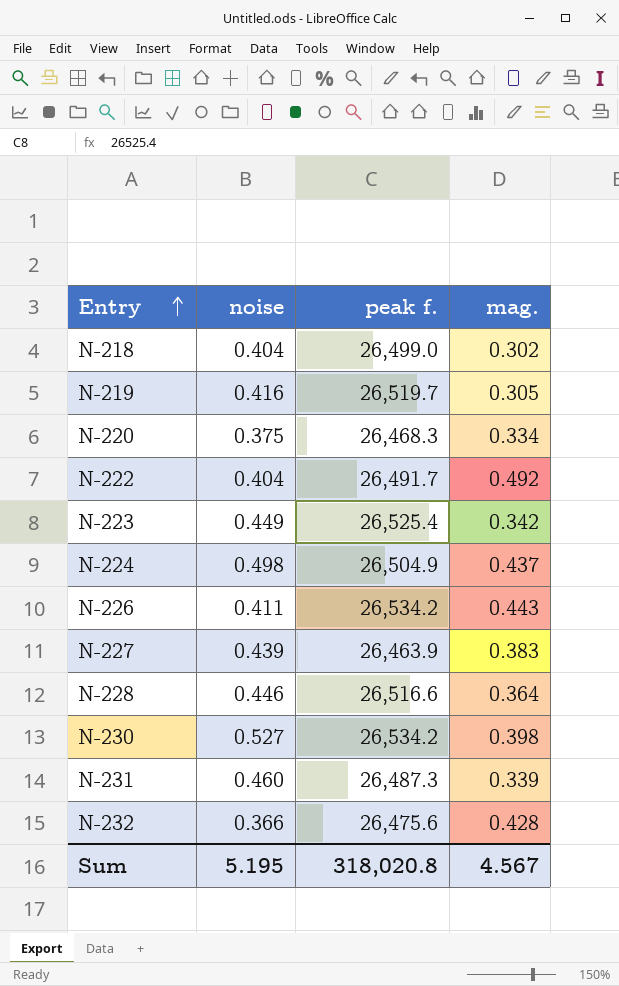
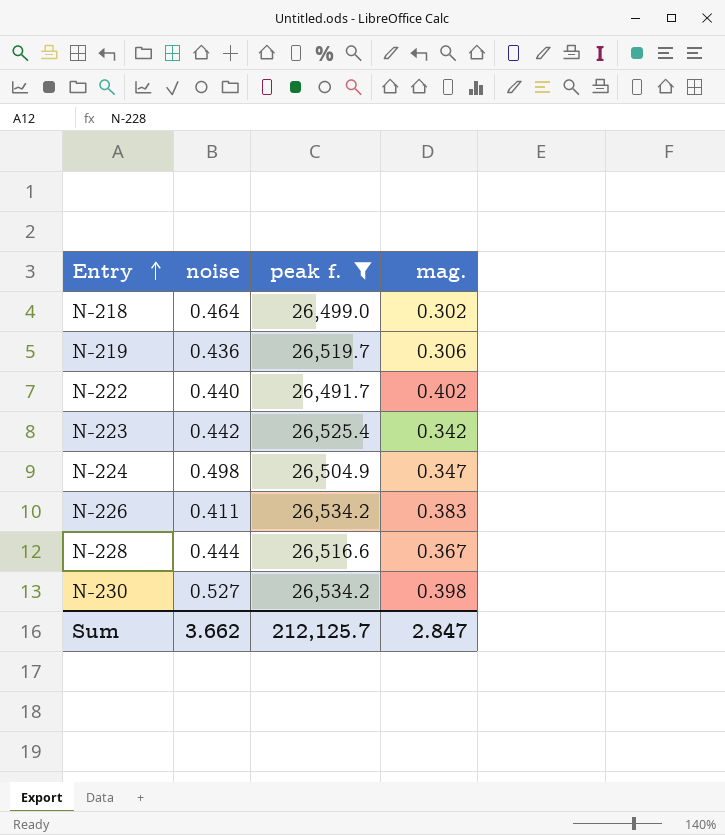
filter: none -> peak f. >= 26,491.7
N-218 | noise: 0.404 -> 0.464
N-219 | noise: 0.416 -> 0.436
N-219 | mag.: 0.305 -> 0.306
N-222 | noise: 0.404 -> 0.440
N-222 | mag.: 0.492 -> 0.402
N-223 | noise: 0.449 -> 0.442
N-224 | mag.: 0.437 -> 0.347
N-226 | mag.: 0.443 -> 0.383
N-228 | noise: 0.446 -> 0.444
N-228 | mag.: 0.364 -> 0.367
Sum | noise: 5.195 -> 3.662
Sum | peak f.: 318,020.8 -> 212,125.7
Sum | mag.: 4.567 -> 2.847

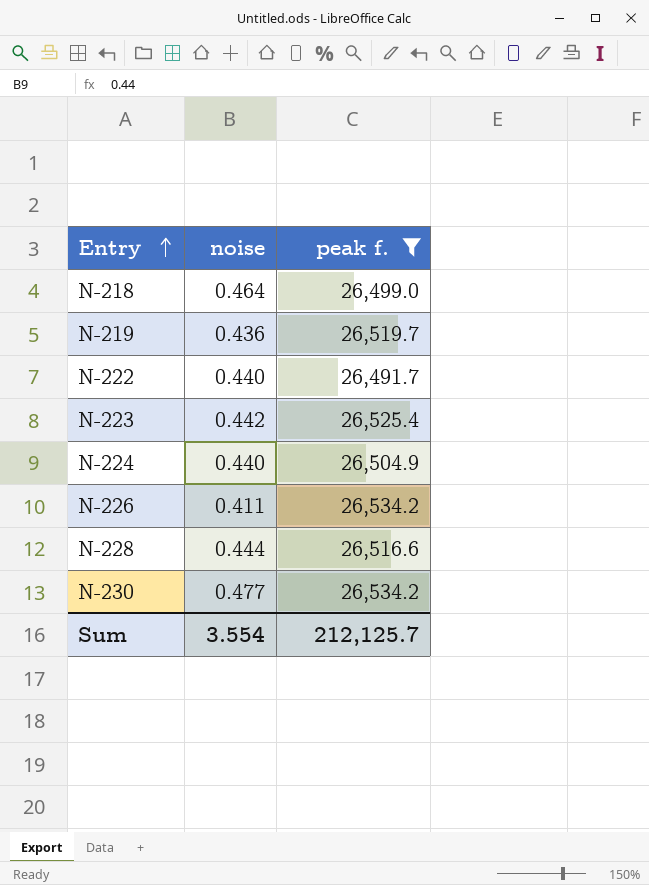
column mag. | position: 4 -> none
N-224 | noise: 0.498 -> 0.440
N-230 | noise: 0.527 -> 0.477
Sum | noise: 3.662 -> 3.554

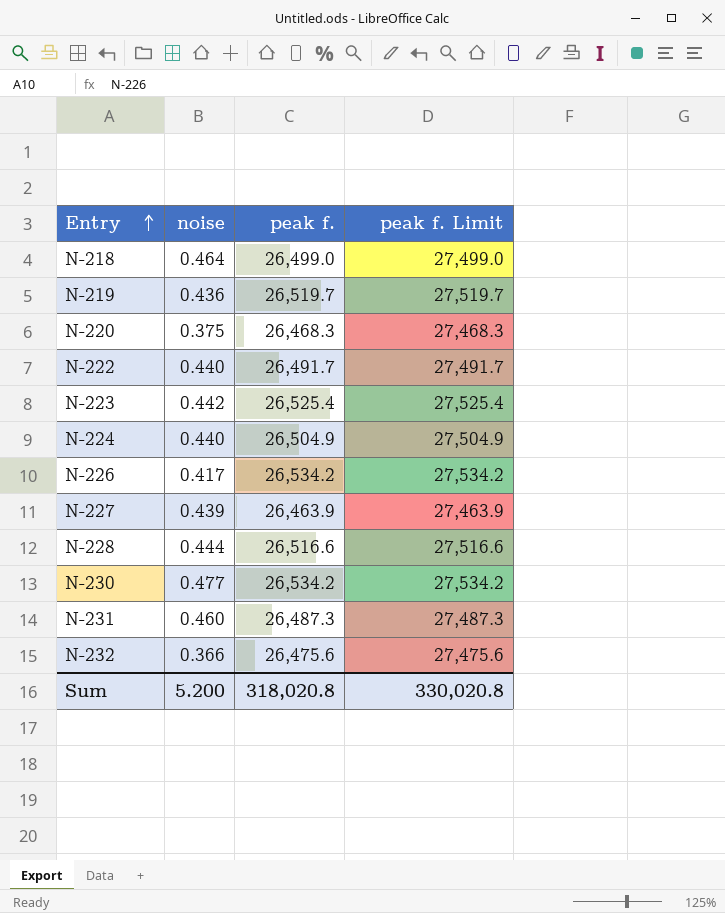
filter: peak f. >= 26,491.7 -> none
column peak f. Limit | formula: none -> [peak f.] + 1000
N-226 | noise: 0.411 -> 0.417
Sum | noise: 3.554 -> 5.200
Sum | peak f.: 212,125.7 -> 318,020.8

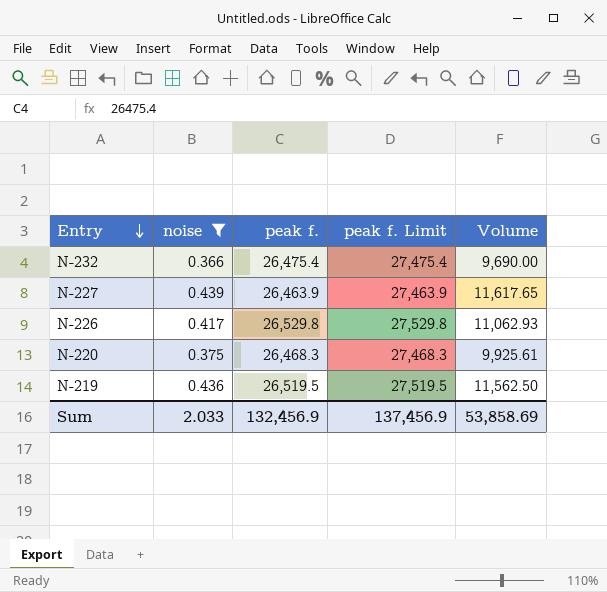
filter: none -> noise <= 0.439
row order: Entry ascending -> Entry descending
column Volume | formula: none -> [noise] * [peak f.]
N-232 | peak f.: 26,475.6 -> 26,475.4
N-232 | peak f. Limit: 27,475.6 -> 27,475.4
N-226 | peak f.: 26,534.2 -> 26,529.8
N-226 | peak f. Limit: 27,534.2 -> 27,529.8
N-219 | peak f.: 26,519.7 -> 26,519.5
N-219 | peak f. Limit: 27,519.7 -> 27,519.5
Sum | noise: 5.200 -> 2.033
Sum | peak f.: 318,020.8 -> 132,456.9
Sum | peak f. Limit: 330,020.8 -> 137,456.9

